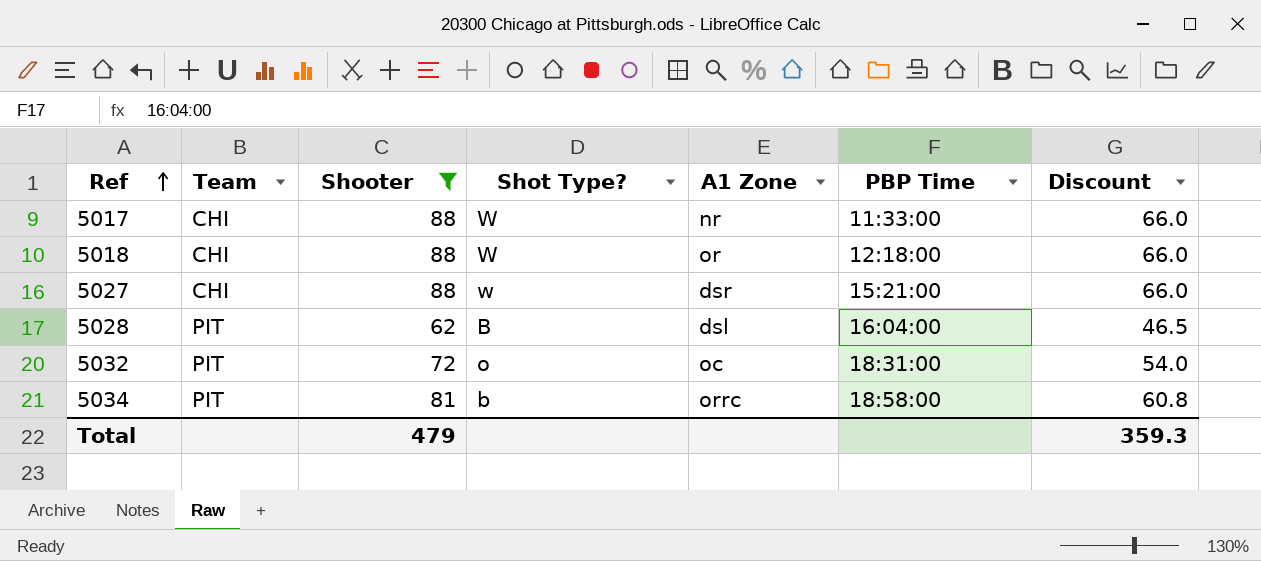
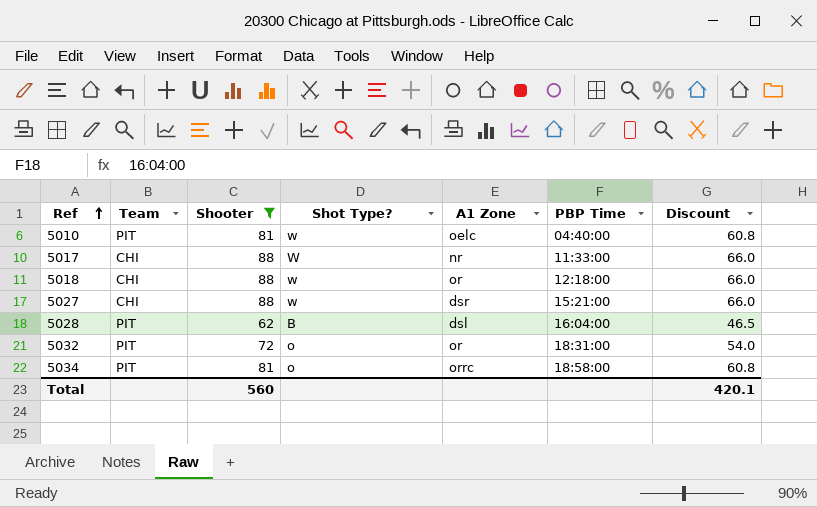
row 5010: none -> PIT | 81 | w | oelc | 04:40:00 | 60.8
5018 | Shot Type?: W -> w
5032 | A1 Zone: oc -> or
5034 | Shot Type?: b -> o
Total | Shooter: 479 -> 560
Total | Discount: 359.3 -> 420.1

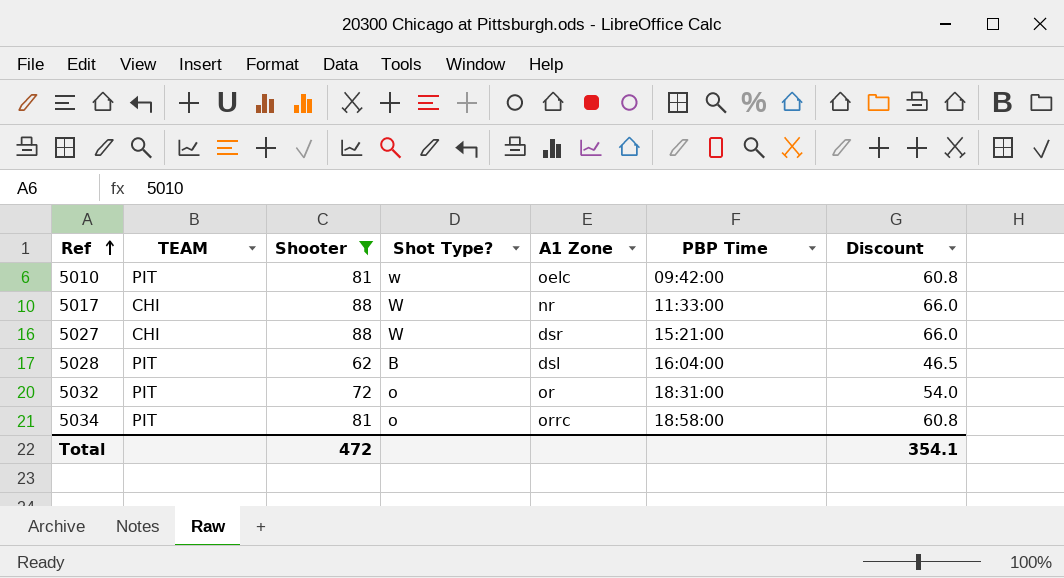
column name: Team -> TEAM
row 5018: CHI | 88 | w | or | 12:18:00 | 66.0 -> none
5010 | PBP Time: 04:40:00 -> 09:42:00
5027 | Shot Type?: w -> W
Total | Shooter: 560 -> 472
Total | Discount: 420.1 -> 354.1

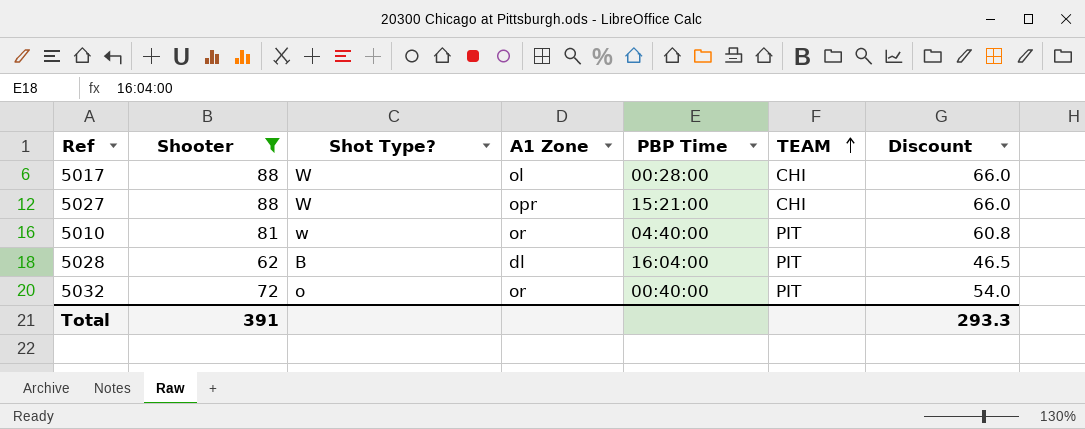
row order: Ref ascending -> TEAM ascending
column TEAM | position: 2 -> 6
row 5034: PIT | 81 | o | orrc | 18:58:00 | 60.8 -> none
5017 | A1 Zone: nr -> ol
5017 | PBP Time: 11:33:00 -> 00:28:00
5027 | A1 Zone: dsr -> opr
5010 | A1 Zone: oelc -> or
5010 | PBP Time: 09:42:00 -> 04:40:00
5028 | A1 Zone: dsl -> dl
5032 | PBP Time: 18:31:00 -> 00:40:00
Total | Shooter: 472 -> 391
Total | Discount: 354.1 -> 293.3

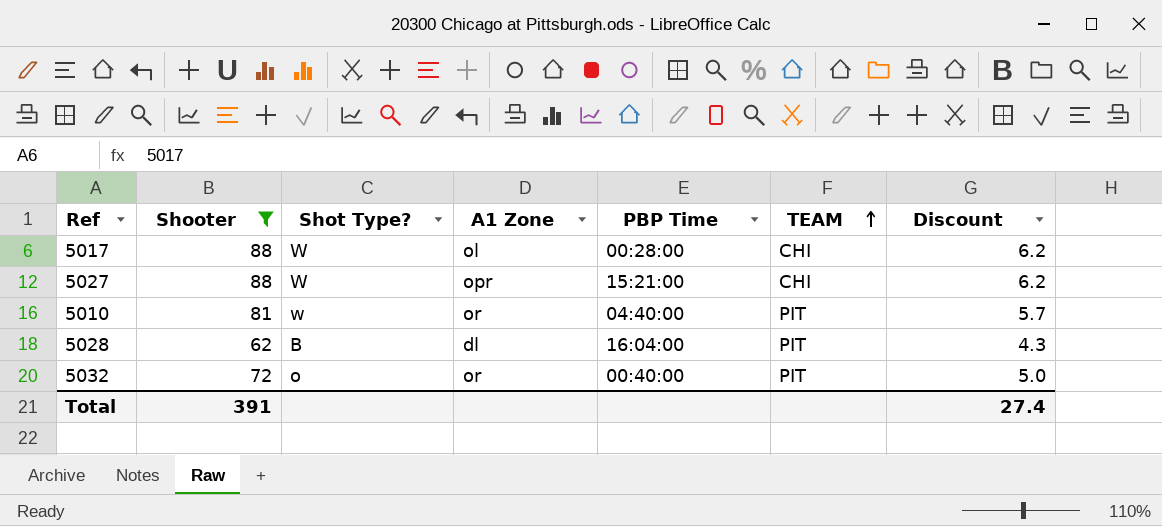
column Discount | formula: [Shooter] * 0.75 -> [Shooter] * 0.07
Total | Discount: 293.3 -> 27.4

